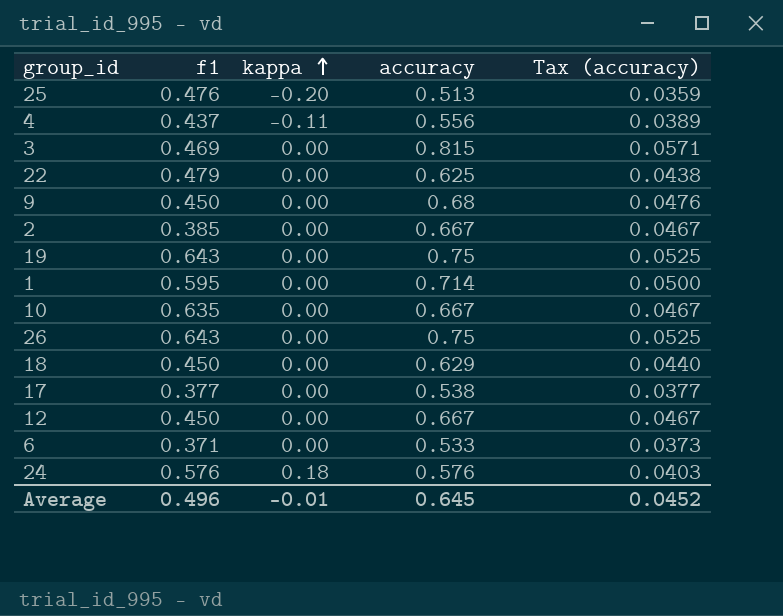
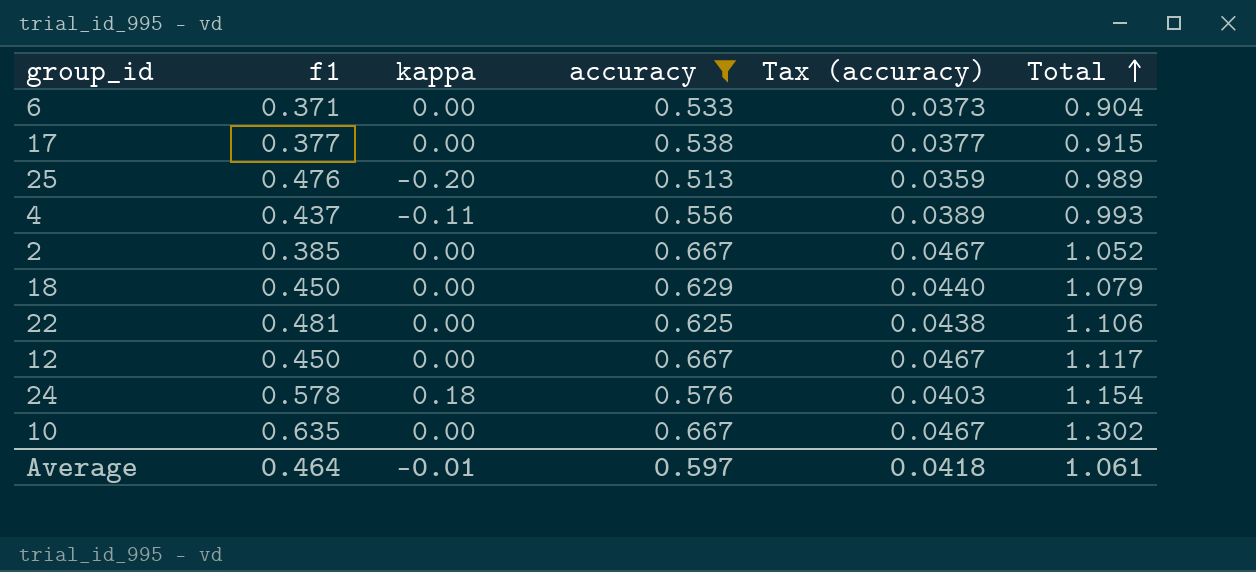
filter: none -> accuracy <= 0.667
row order: kappa ascending -> Total ascending
column Total | formula: none -> [f1] + [accuracy]
22 | f1: 0.479 -> 0.481
24 | f1: 0.576 -> 0.578
Average | f1: 0.496 -> 0.464
Average | accuracy: 0.645 -> 0.597
Average | Tax (accuracy): 0.0452 -> 0.0418

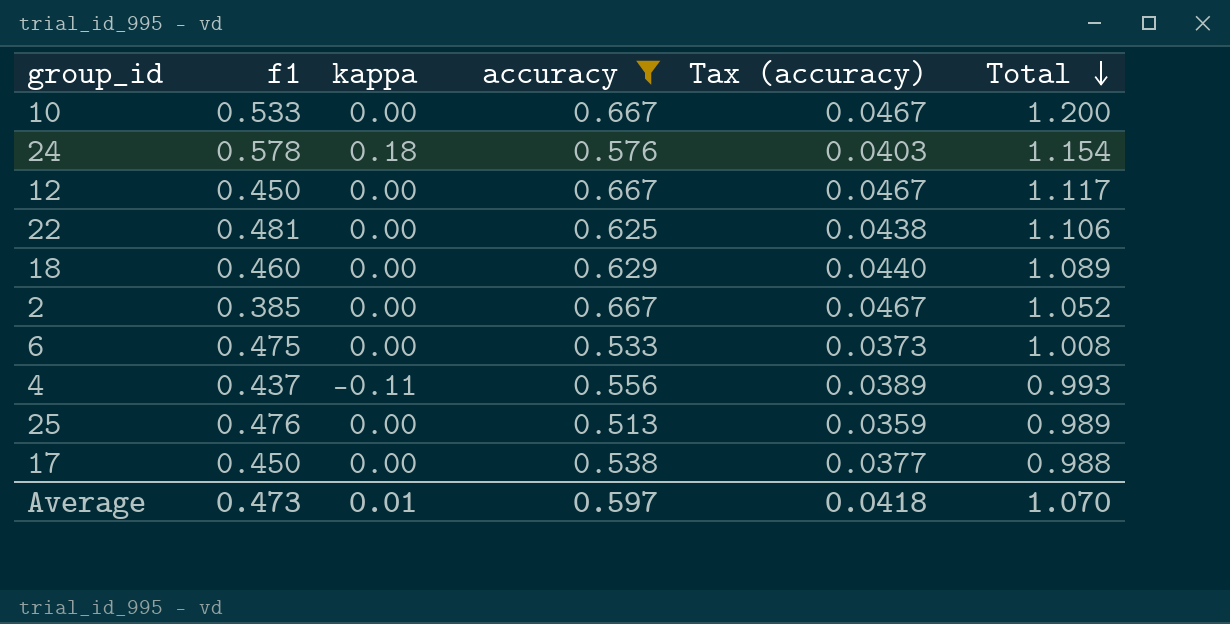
row order: Total ascending -> Total descending
10 | f1: 0.635 -> 0.533
10 | Total: 1.302 -> 1.200
18 | f1: 0.450 -> 0.460
18 | Total: 1.079 -> 1.089
6 | f1: 0.371 -> 0.475
6 | Total: 0.904 -> 1.008
25 | kappa: -0.20 -> 0.00
17 | f1: 0.377 -> 0.450
17 | Total: 0.915 -> 0.988
Average | f1: 0.464 -> 0.473
Average | kappa: -0.01 -> 0.01
Average | Total: 1.061 -> 1.070

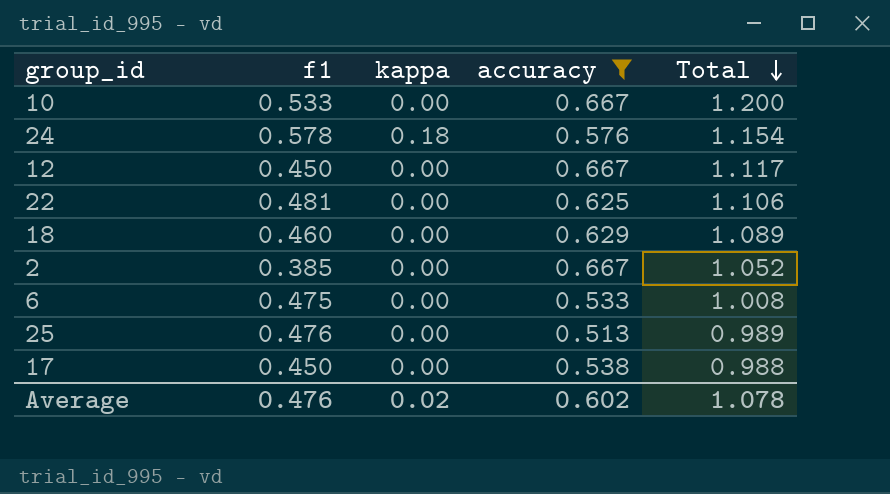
column Tax (accuracy) | formula: [accuracy] * 0.07 -> none
row 4: 0.437 | -0.11 | 0.556 | 0.0389 | 0.993 -> none
Average | f1: 0.473 -> 0.476
Average | kappa: 0.01 -> 0.02
Average | accuracy: 0.597 -> 0.602
Average | Total: 1.070 -> 1.078

